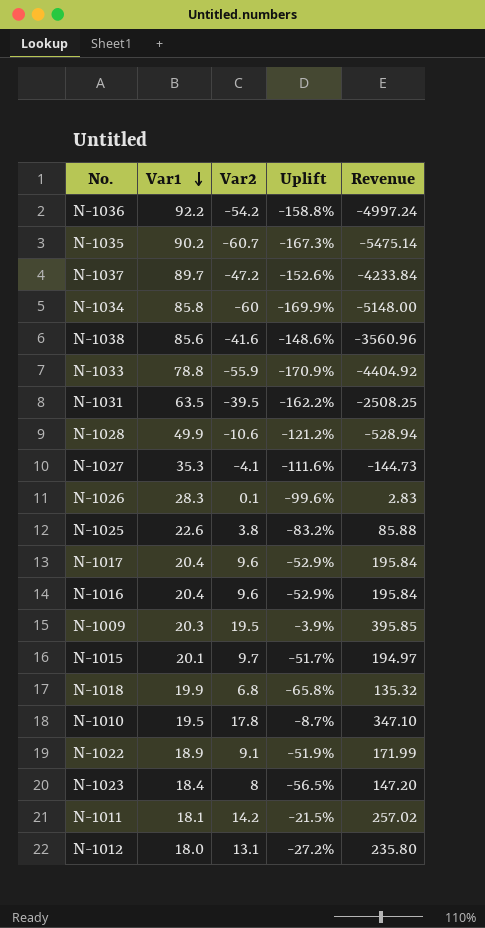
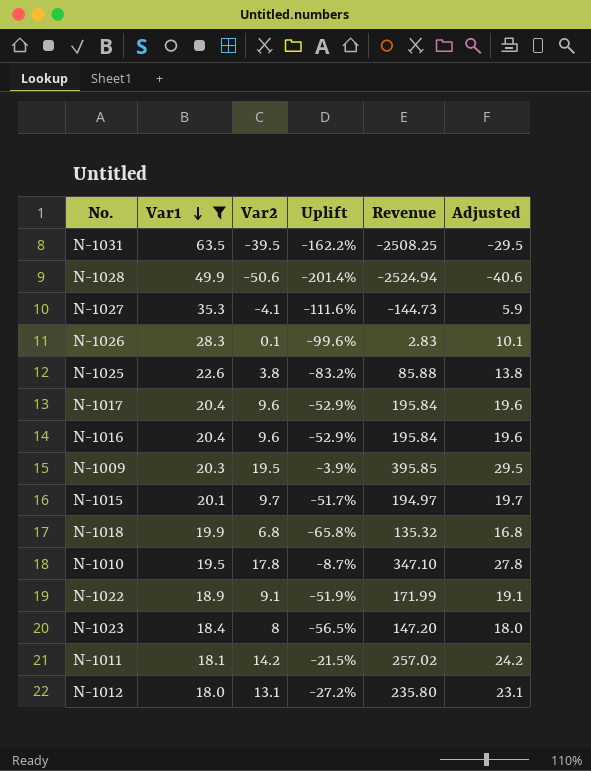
filter: none -> Var1 <= 63.5
column Adjusted | formula: none -> [Var2] + 10
N-1028 | Var2: -10.6 -> -50.6
N-1028 | Uplift: -121.2% -> -201.4%
N-1028 | Revenue: -528.94 -> -2524.94

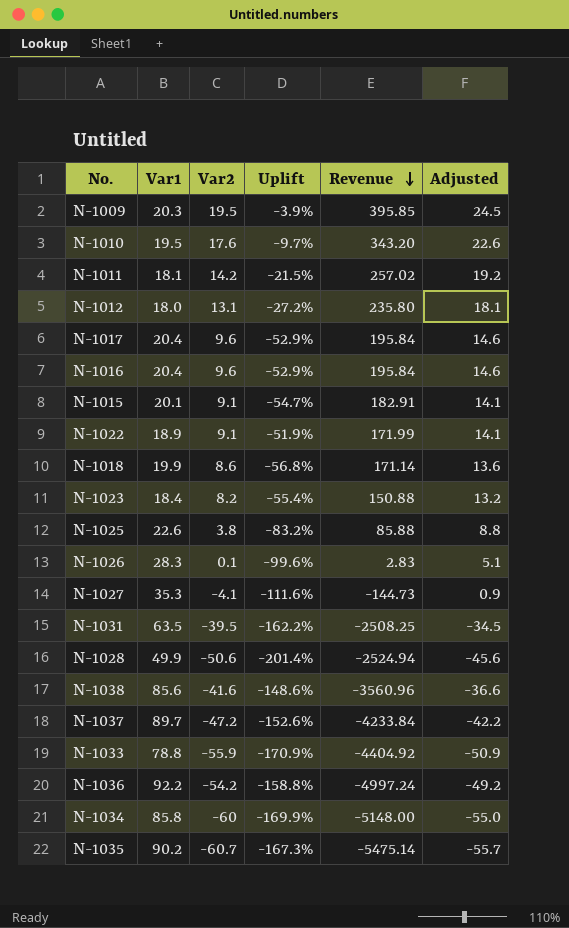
filter: Var1 <= 63.5 -> none
row order: Var1 descending -> Revenue descending
column Adjusted | formula: [Var2] + 10 -> [Var2] + 5
N-1010 | Var2: 17.8 -> 17.6
N-1010 | Uplift: -8.7% -> -9.7%
N-1010 | Revenue: 347.10 -> 343.20
N-1015 | Var2: 9.7 -> 9.1
N-1015 | Uplift: -51.7% -> -54.7%
N-1015 | Revenue: 194.97 -> 182.91
N-1018 | Var2: 6.8 -> 8.6
N-1018 | Uplift: -65.8% -> -56.8%
N-1018 | Revenue: 135.32 -> 171.14
N-1023 | Var2: 8 -> 8.2
N-1023 | Uplift: -56.5% -> -55.4%
N-1023 | Revenue: 147.20 -> 150.88

